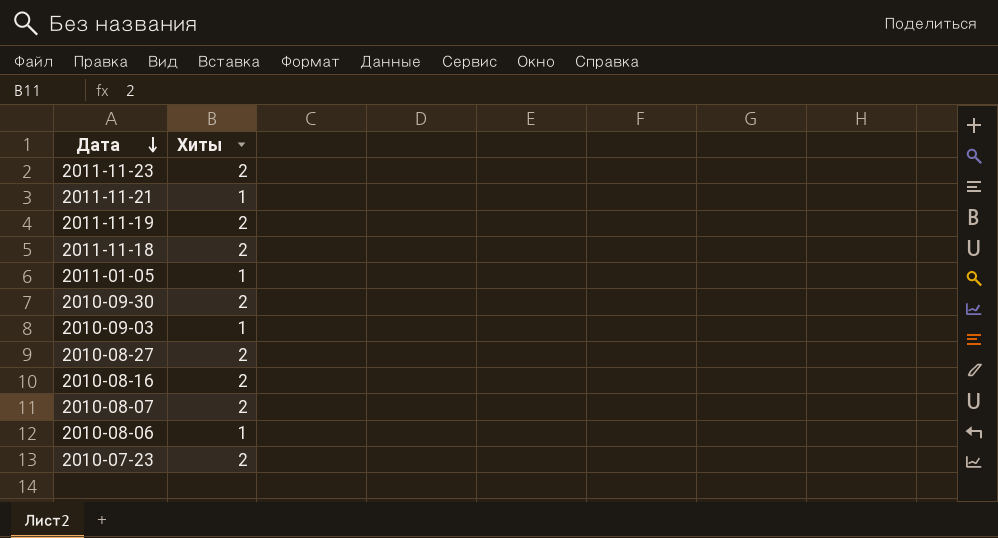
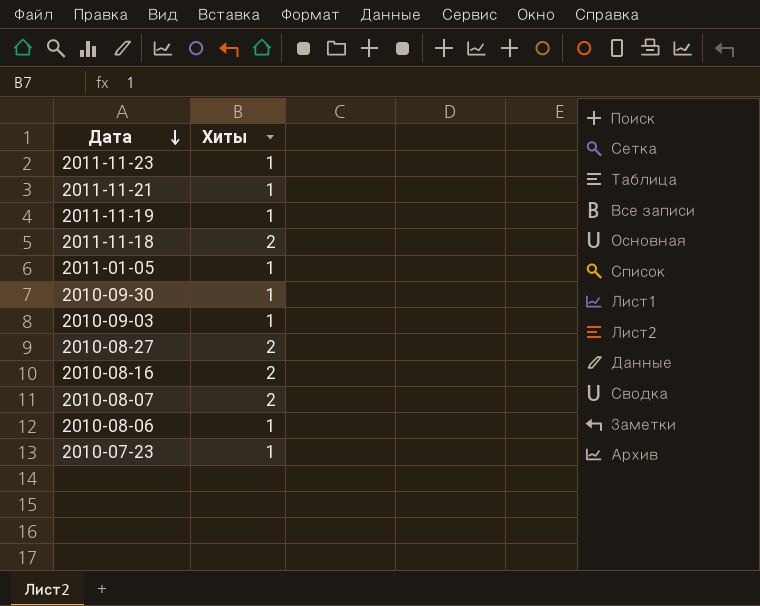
2011-11-23 | Хиты: 2 -> 1
2011-11-19 | Хиты: 2 -> 1
2010-09-30 | Хиты: 2 -> 1
2010-07-23 | Хиты: 2 -> 1

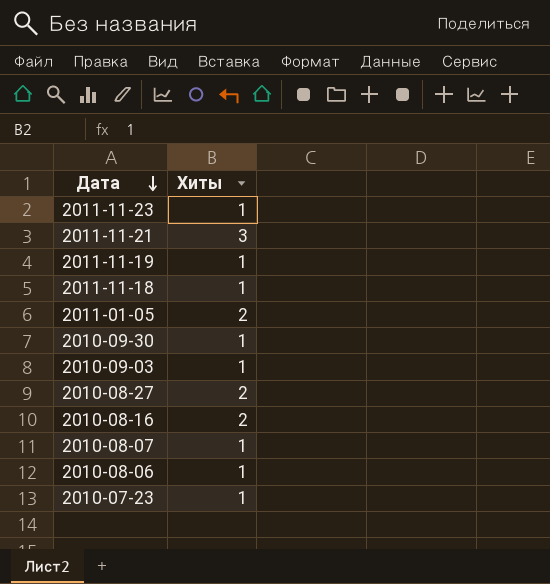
2011-11-21 | Хиты: 1 -> 3
2011-11-18 | Хиты: 2 -> 1
2011-01-05 | Хиты: 1 -> 2
2010-08-07 | Хиты: 2 -> 1

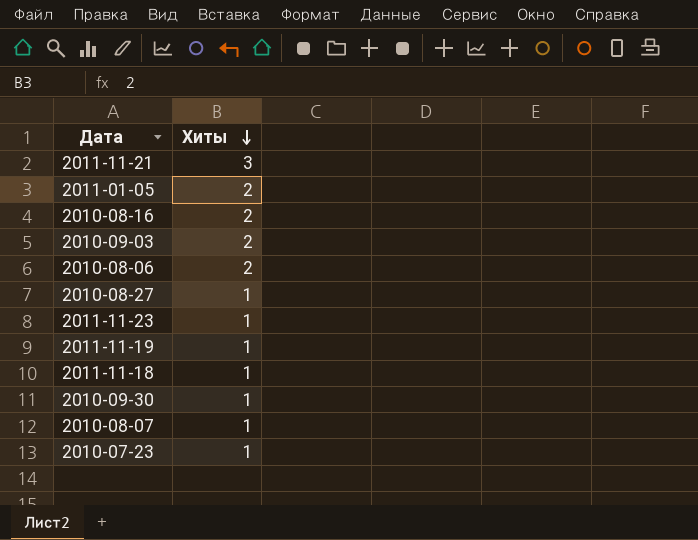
row order: Дата descending -> Хиты descending
2010-09-03 | Хиты: 1 -> 2
2010-08-06 | Хиты: 1 -> 2
2010-08-27 | Хиты: 2 -> 1

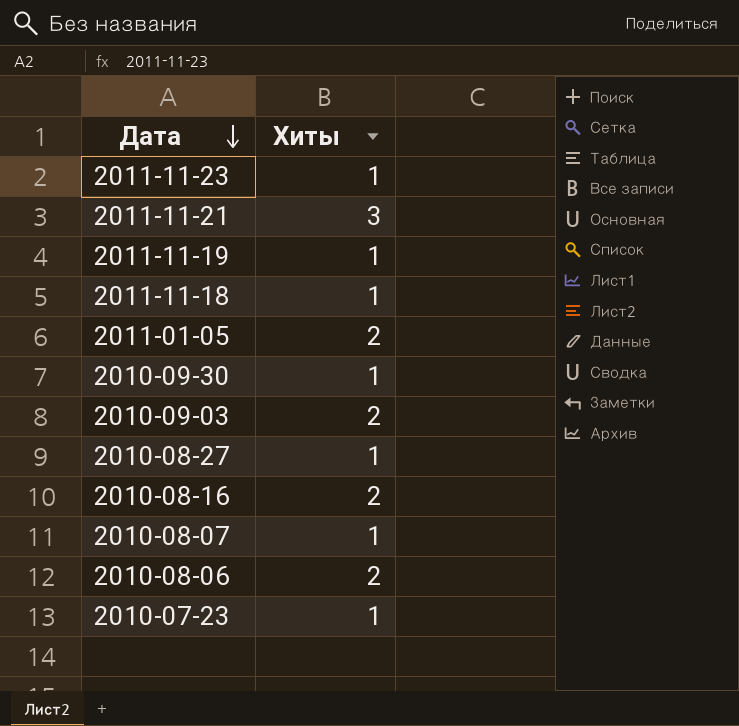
row order: Хиты descending -> Дата descending

